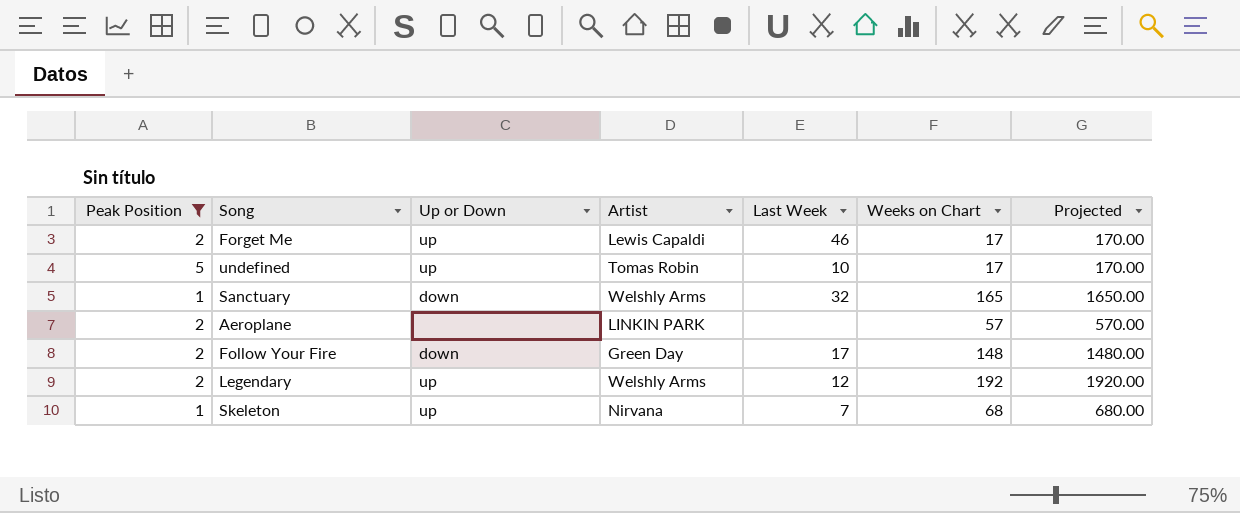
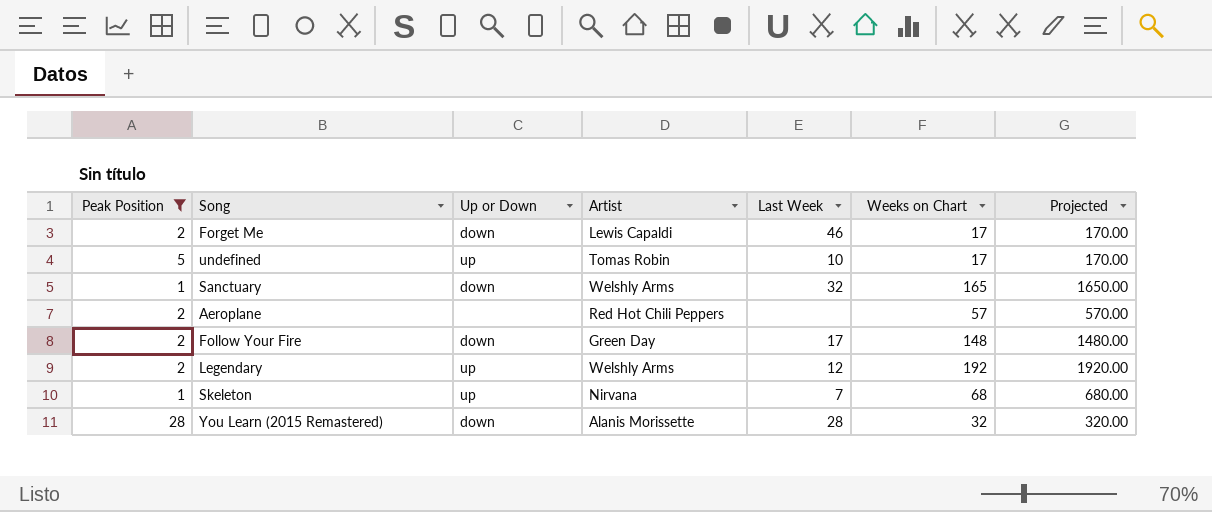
Forget Me | Up or Down: up -> down
Aeroplane | Artist: LINKIN PARK -> Red Hot Chili Peppers
row You Learn (2015 Remastered): none -> 28 | down | Alanis Morissette | 28 | 32 | 320.00

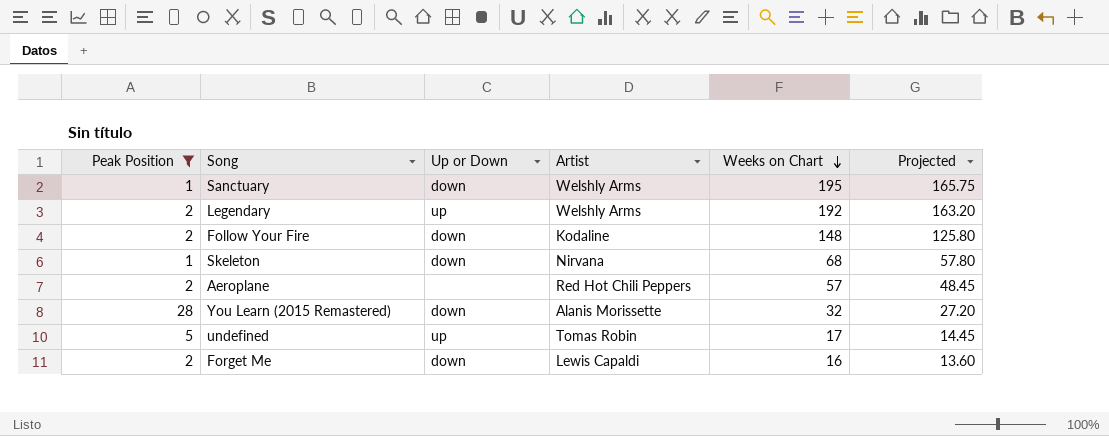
row order: none -> Weeks on Chart descending
column Last Week | position: 5 -> none
column Projected | formula: [Weeks on Chart] * 10 -> [Weeks on Chart] * 0.85
Sanctuary | Weeks on Chart: 165 -> 195
Follow Your Fire | Artist: Green Day -> Kodaline
Skeleton | Up or Down: up -> down
Forget Me | Weeks on Chart: 17 -> 16

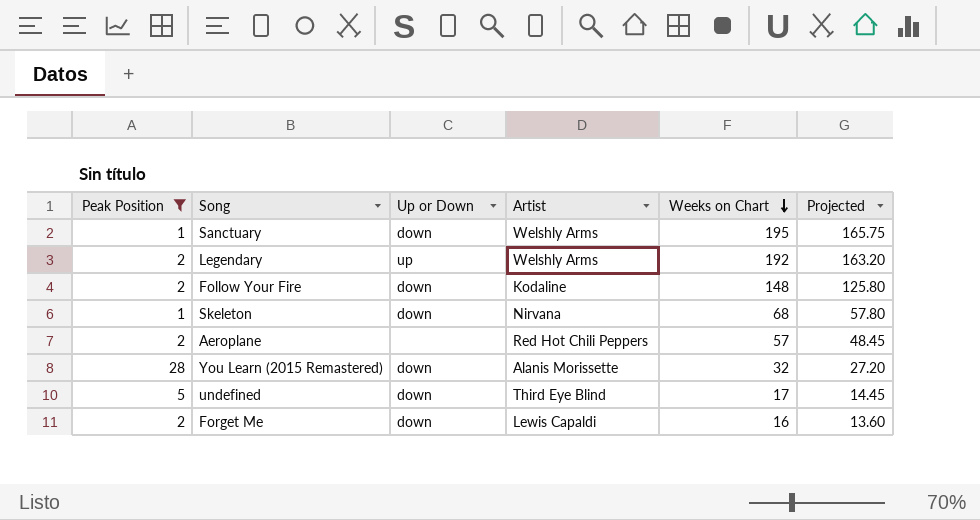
undefined | Up or Down: up -> down
undefined | Artist: Tomas Robin -> Third Eye Blind

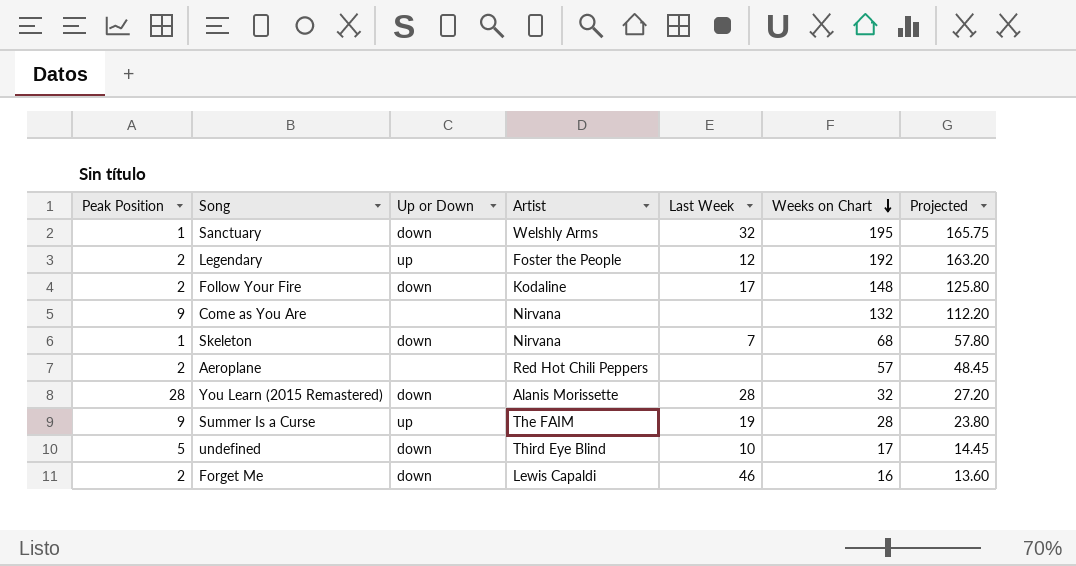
filter: Peak Position != 9 -> none
column Last Week | position: none -> 5
Legendary | Artist: Welshly Arms -> Foster the People

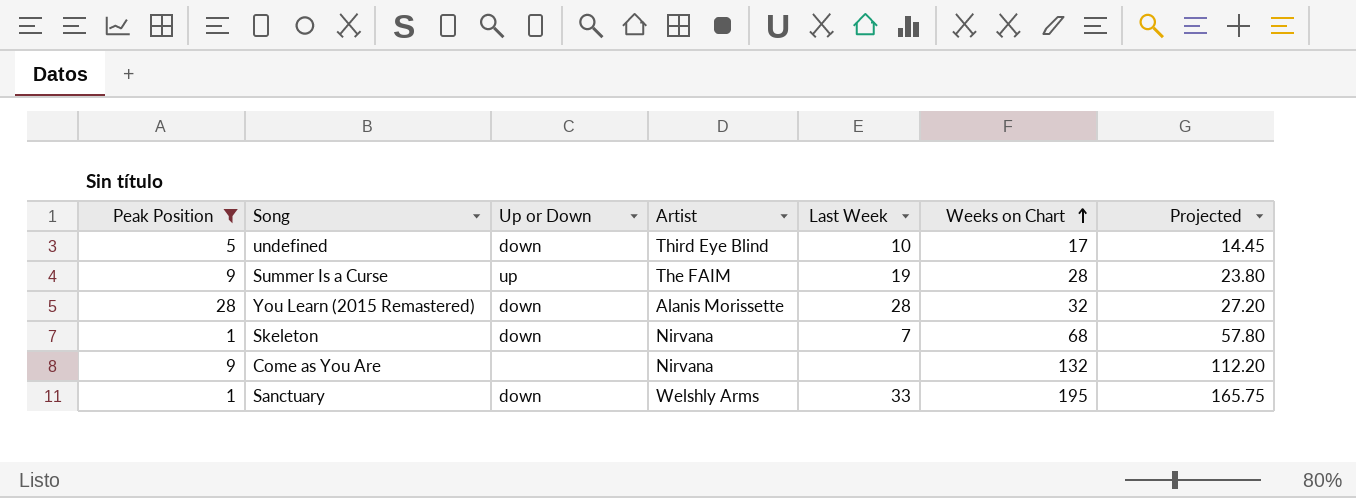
filter: none -> Peak Position != 2
row order: Weeks on Chart descending -> Weeks on Chart ascending
Sanctuary | Last Week: 32 -> 33

